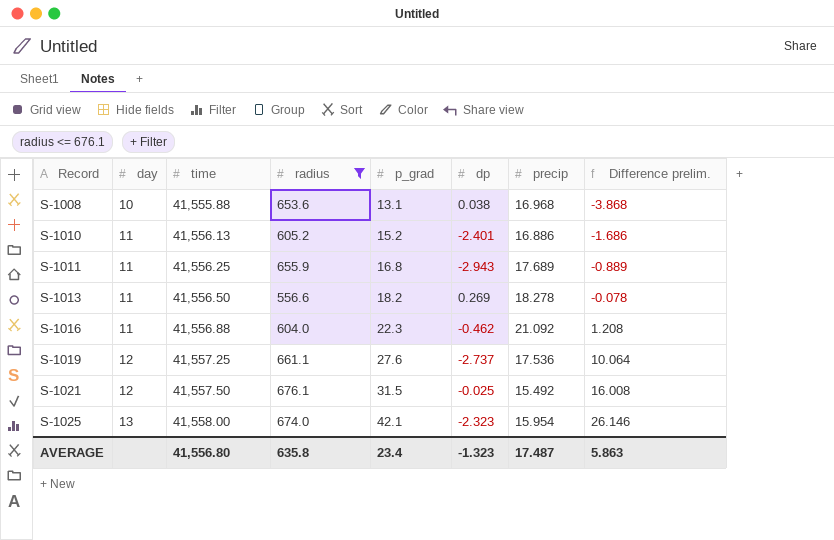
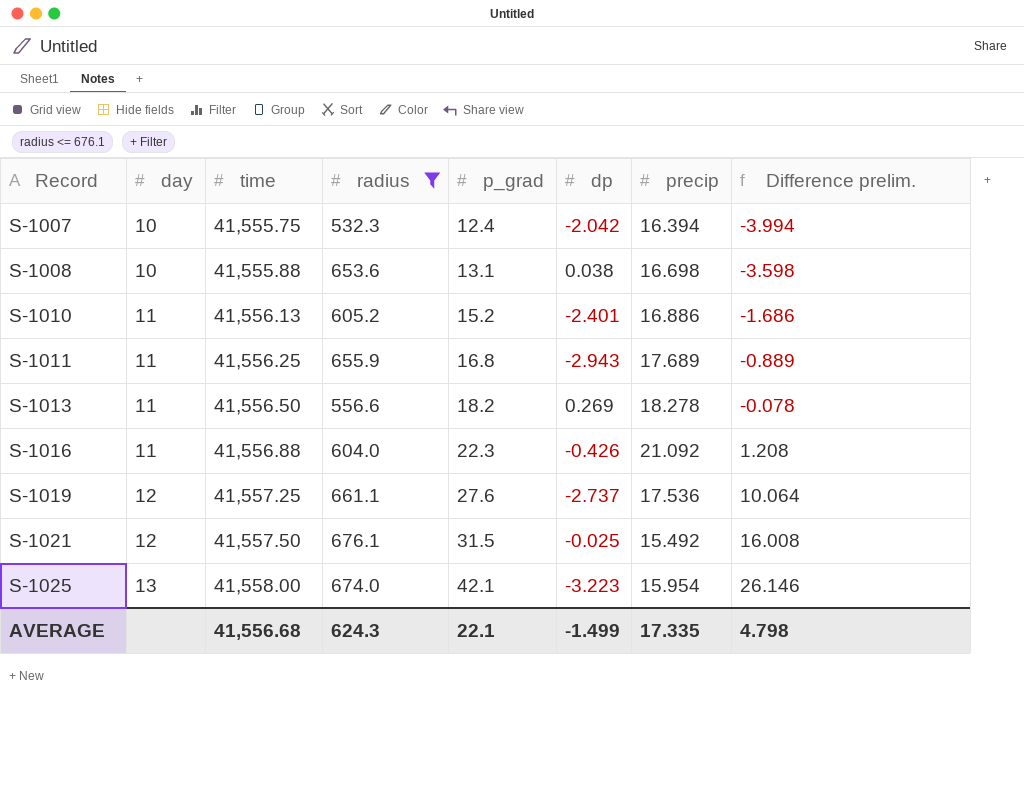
row S-1007: none -> 10 | 41,555.75 | 532.3 | 12.4 | -2.042 | 16.394 | -3.994
S-1008 | precip: 16.968 -> 16.698
S-1008 | Difference prelim.: -3.868 -> -3.598
S-1016 | dp: -0.462 -> -0.426
S-1025 | dp: -2.323 -> -3.223
AVERAGE | time: 41,556.80 -> 41,556.68
AVERAGE | radius: 635.8 -> 624.3
AVERAGE | p_grad: 23.4 -> 22.1
AVERAGE | dp: -1.323 -> -1.499
AVERAGE | precip: 17.487 -> 17.335
AVERAGE | Difference prelim.: 5.863 -> 4.798

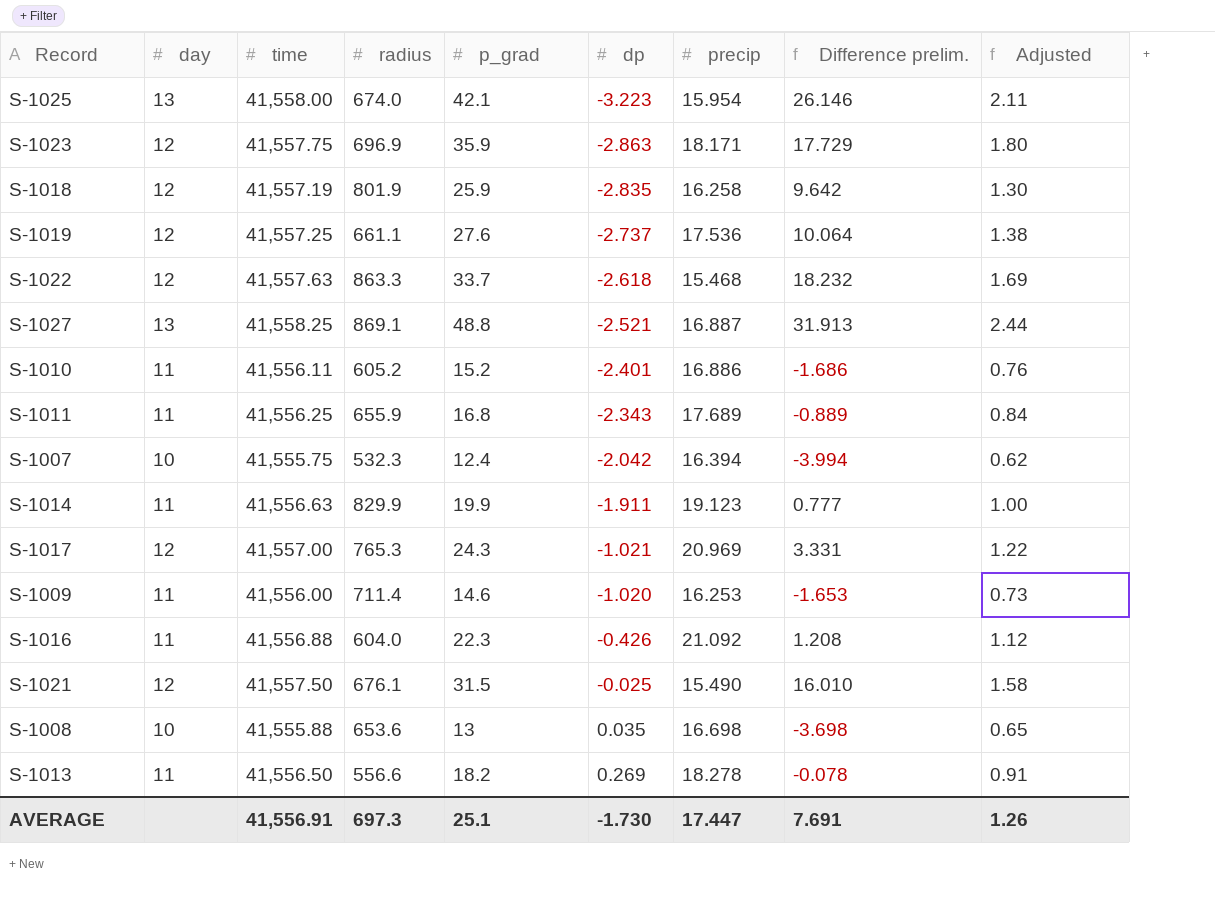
filter: radius <= 676.1 -> none
row order: Record ascending -> dp ascending
column Adjusted | formula: none -> [p_grad] * 0.05
S-1010 | time: 41,556.13 -> 41,556.11
S-1011 | dp: -2.943 -> -2.343
S-1021 | precip: 15.492 -> 15.490
S-1021 | Difference prelim.: 16.008 -> 16.010
S-1008 | p_grad: 13.1 -> 13
S-1008 | dp: 0.038 -> 0.035
S-1008 | Difference prelim.: -3.598 -> -3.698
AVERAGE | time: 41,556.68 -> 41,556.91
AVERAGE | radius: 624.3 -> 697.3
AVERAGE | p_grad: 22.1 -> 25.1
AVERAGE | dp: -1.499 -> -1.730
AVERAGE | precip: 17.335 -> 17.447
AVERAGE | Difference prelim.: 4.798 -> 7.691

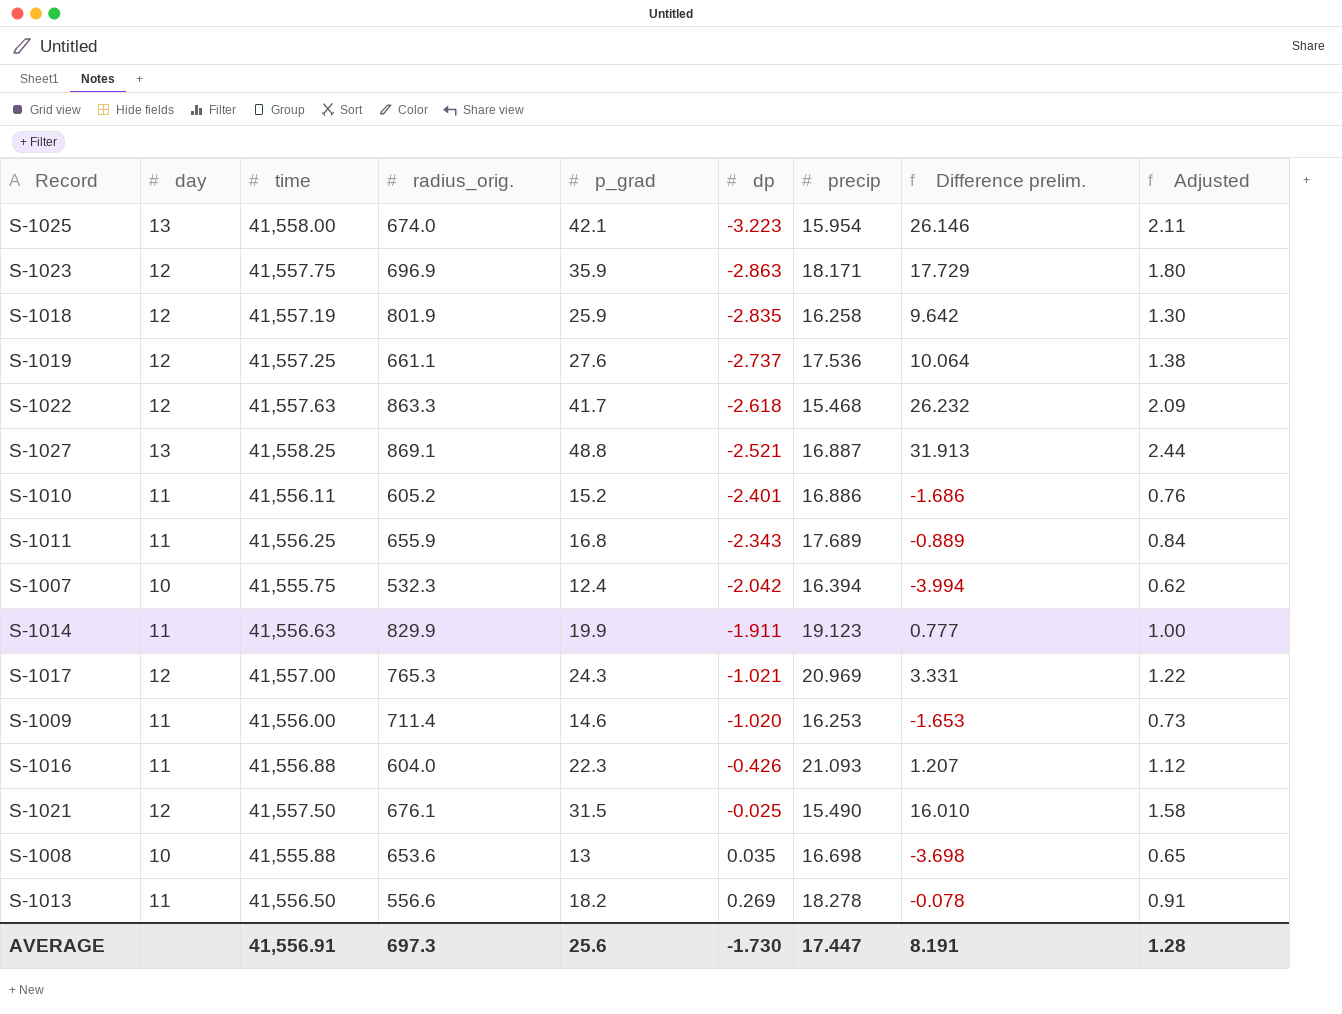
column name: radius -> radius_orig.
S-1022 | p_grad: 33.7 -> 41.7
S-1022 | Difference prelim.: 18.232 -> 26.232
S-1022 | Adjusted: 1.69 -> 2.09
S-1016 | precip: 21.092 -> 21.093
S-1016 | Difference prelim.: 1.208 -> 1.207
AVERAGE | p_grad: 25.1 -> 25.6
AVERAGE | Difference prelim.: 7.691 -> 8.191
AVERAGE | Adjusted: 1.26 -> 1.28

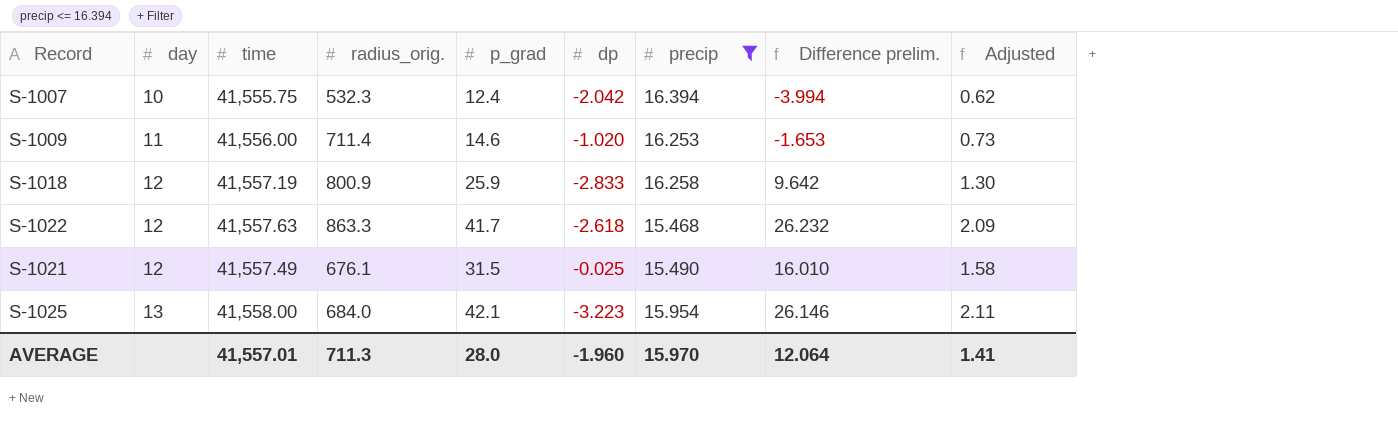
filter: none -> precip <= 16.394
row order: dp ascending -> day ascending
S-1018 | radius_orig.: 801.9 -> 800.9
S-1018 | dp: -2.835 -> -2.833
S-1021 | time: 41,557.50 -> 41,557.49
S-1025 | radius_orig.: 674.0 -> 684.0
AVERAGE | time: 41,556.91 -> 41,557.01
AVERAGE | radius_orig.: 697.3 -> 711.3
AVERAGE | p_grad: 25.6 -> 28.0
AVERAGE | dp: -1.730 -> -1.960
AVERAGE | precip: 17.447 -> 15.970
AVERAGE | Difference prelim.: 8.191 -> 12.064
AVERAGE | Adjusted: 1.28 -> 1.41

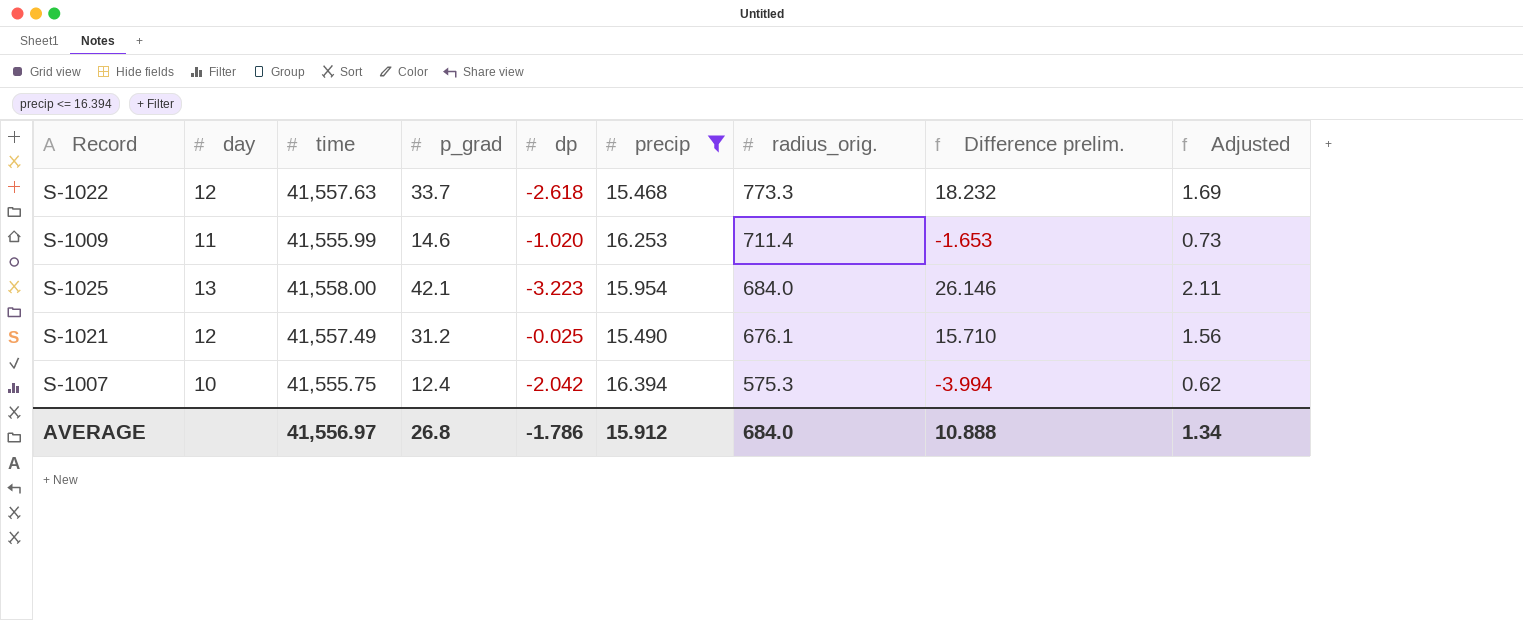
row order: day ascending -> radius_orig. descending
column radius_orig. | position: 4 -> 7
row S-1018: 12 | 41,557.19 | 800.9 | 25.9 | -2.833 | 16.258 | 9.642 | 1.30 -> none
S-1022 | p_grad: 41.7 -> 33.7
S-1022 | radius_orig.: 863.3 -> 773.3
S-1022 | Difference prelim.: 26.232 -> 18.232
S-1022 | Adjusted: 2.09 -> 1.69
S-1009 | time: 41,556.00 -> 41,555.99
S-1021 | p_grad: 31.5 -> 31.2
S-1021 | Difference prelim.: 16.010 -> 15.710
S-1021 | Adjusted: 1.58 -> 1.56
S-1007 | radius_orig.: 532.3 -> 575.3
AVERAGE | time: 41,557.01 -> 41,556.97
AVERAGE | p_grad: 28.0 -> 26.8
AVERAGE | dp: -1.960 -> -1.786
AVERAGE | precip: 15.970 -> 15.912
AVERAGE | radius_orig.: 711.3 -> 684.0
AVERAGE | Difference prelim.: 12.064 -> 10.888
AVERAGE | Adjusted: 1.41 -> 1.34

